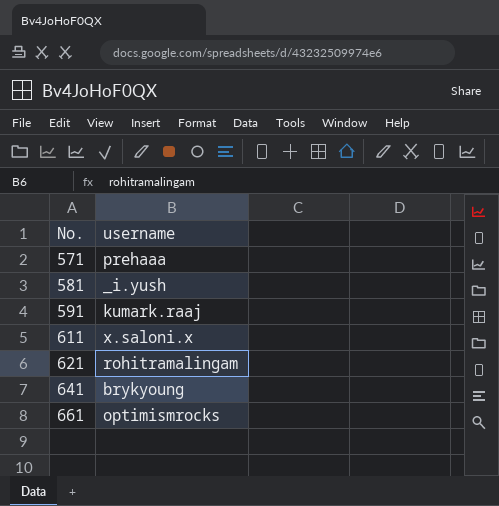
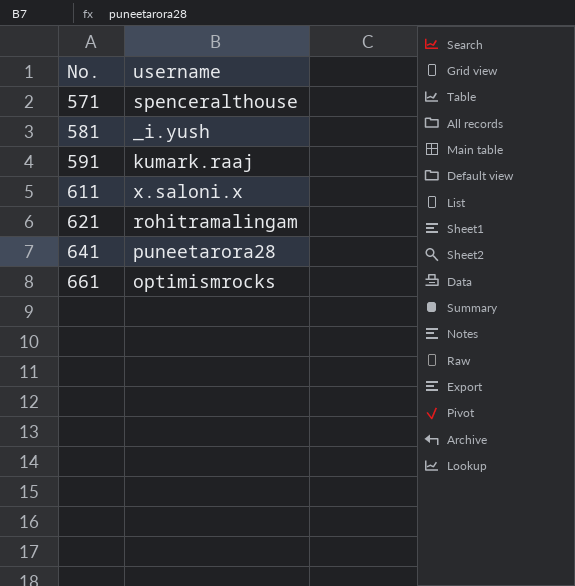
571 | username: prehaaa -> spenceralthouse
641 | username: brykyoung -> puneetarora28

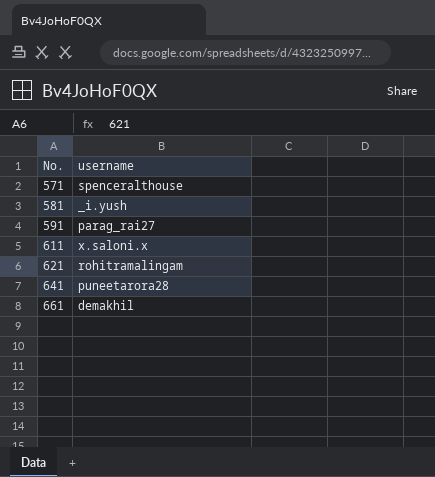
591 | username: kumark.raaj -> parag_rai27
661 | username: optimismrocks -> demakhil

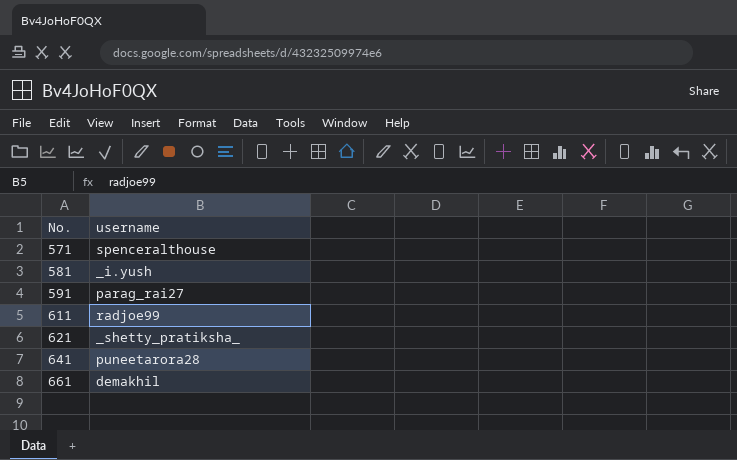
611 | username: x.saloni.x -> radjoe99
621 | username: rohitramalingam -> _shetty_pratiksha_

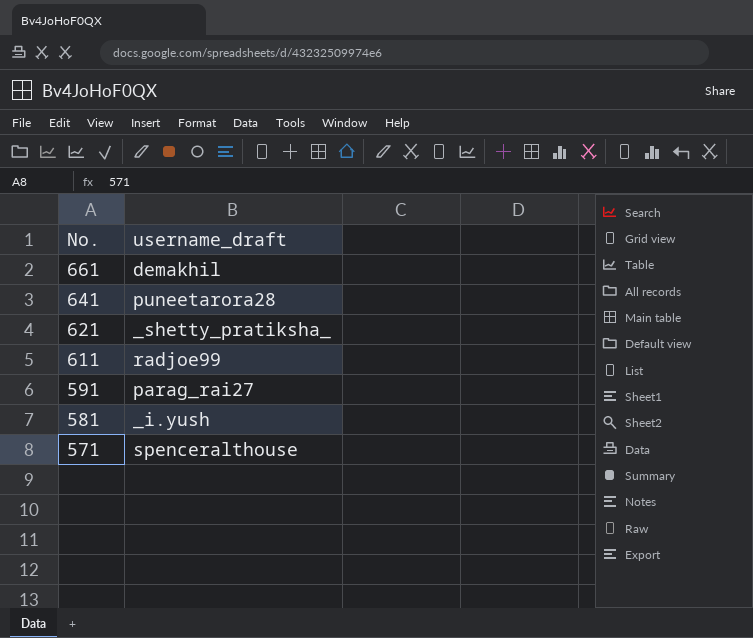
row order: No. ascending -> No. descending
column name: username -> username_draft

